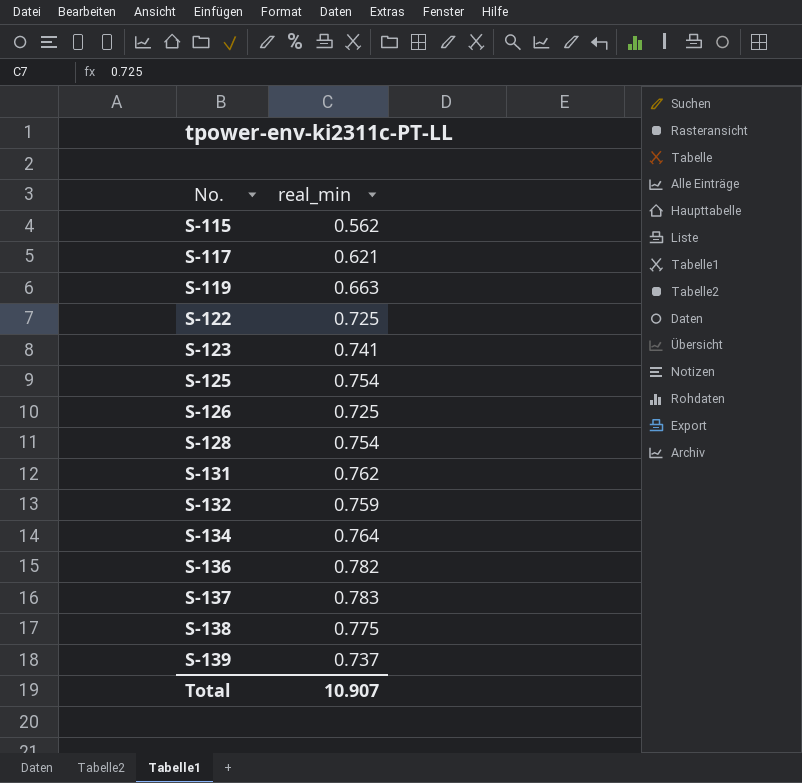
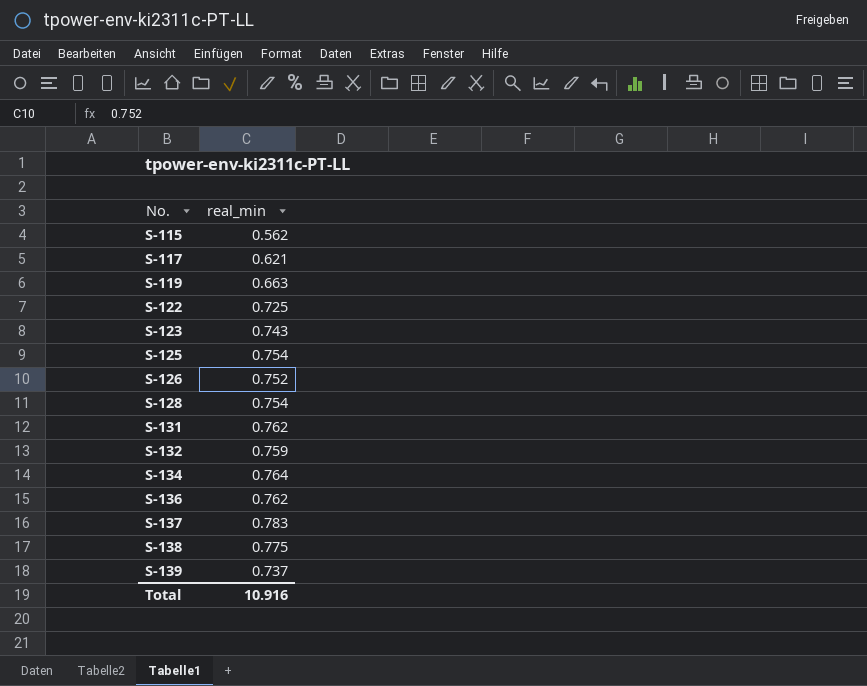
S-123 | real_min: 0.741 -> 0.743
S-126 | real_min: 0.725 -> 0.752
S-136 | real_min: 0.782 -> 0.762
Total | real_min: 10.907 -> 10.916

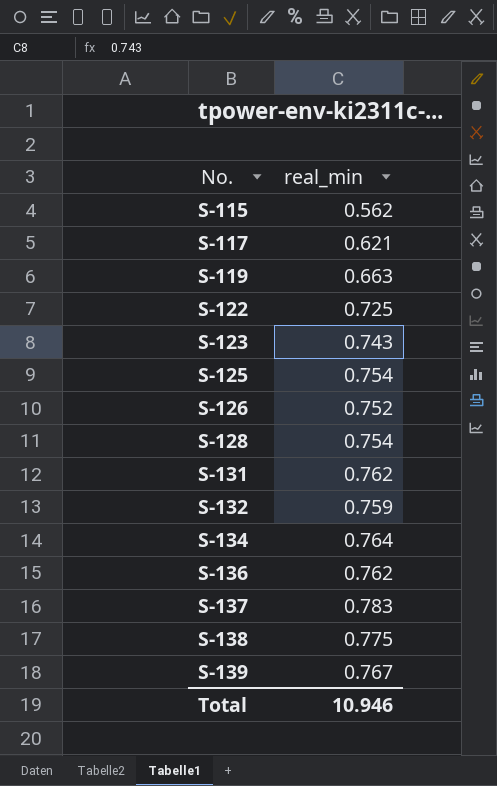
S-139 | real_min: 0.737 -> 0.767
Total | real_min: 10.916 -> 10.946

